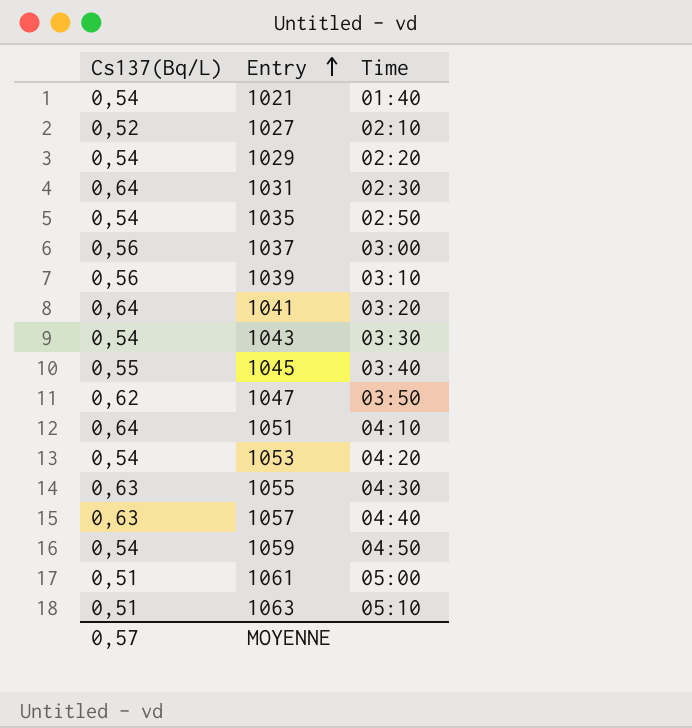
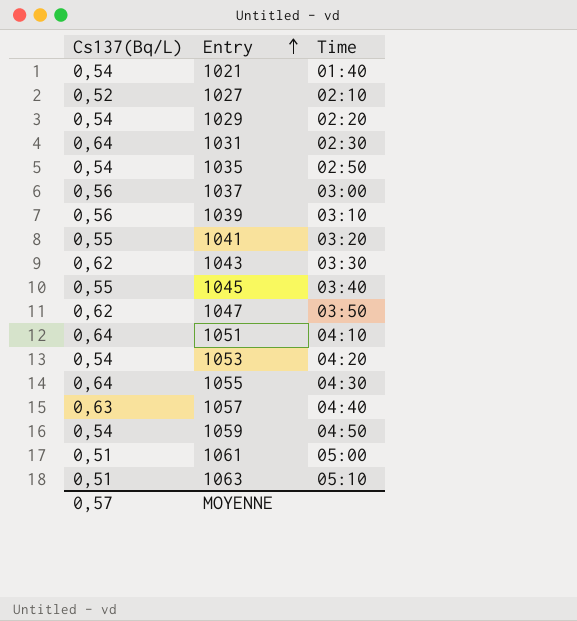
1041 | Cs137(Bq/L): 0,64 -> 0,55
1043 | Cs137(Bq/L): 0,54 -> 0,62
1055 | Cs137(Bq/L): 0,63 -> 0,64

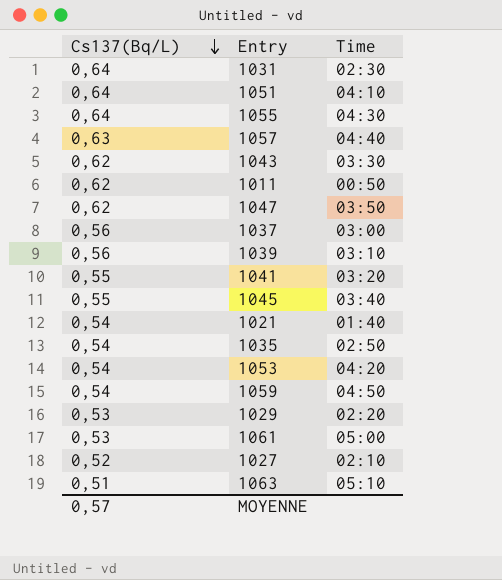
row order: Entry ascending -> Cs137(Bq/L) descending
row 1011: none -> 0,62 | 00:50
1029 | Cs137(Bq/L): 0,54 -> 0,53
1061 | Cs137(Bq/L): 0,51 -> 0,53

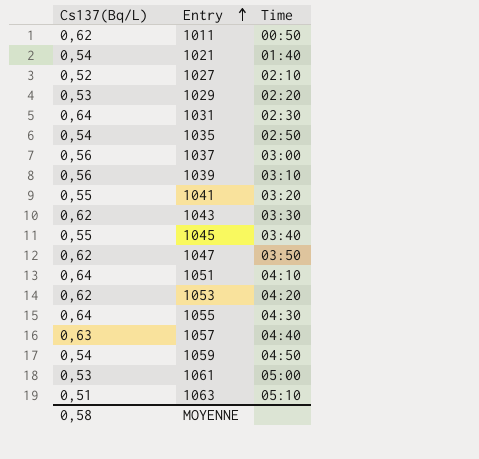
row order: Cs137(Bq/L) descending -> Entry ascending
1053 | Cs137(Bq/L): 0,54 -> 0,62
MOYENNE | Cs137(Bq/L): 0,57 -> 0,58

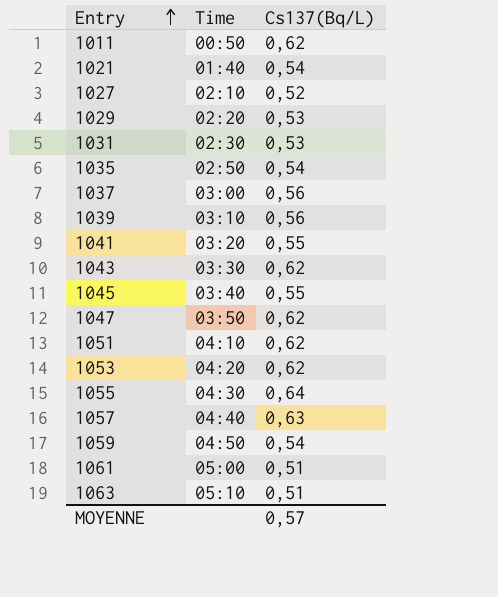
column Cs137(Bq/L) | position: 1 -> 3
1031 | Cs137(Bq/L): 0,64 -> 0,53
1051 | Cs137(Bq/L): 0,64 -> 0,62
1061 | Cs137(Bq/L): 0,53 -> 0,51
MOYENNE | Cs137(Bq/L): 0,58 -> 0,57

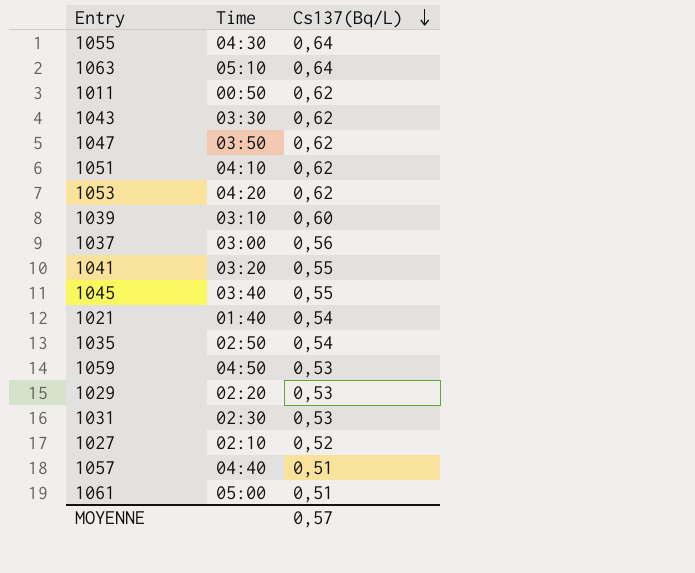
row order: Entry ascending -> Cs137(Bq/L) descending
1063 | Cs137(Bq/L): 0,51 -> 0,64
1039 | Cs137(Bq/L): 0,56 -> 0,60
1059 | Cs137(Bq/L): 0,54 -> 0,53
1057 | Cs137(Bq/L): 0,63 -> 0,51

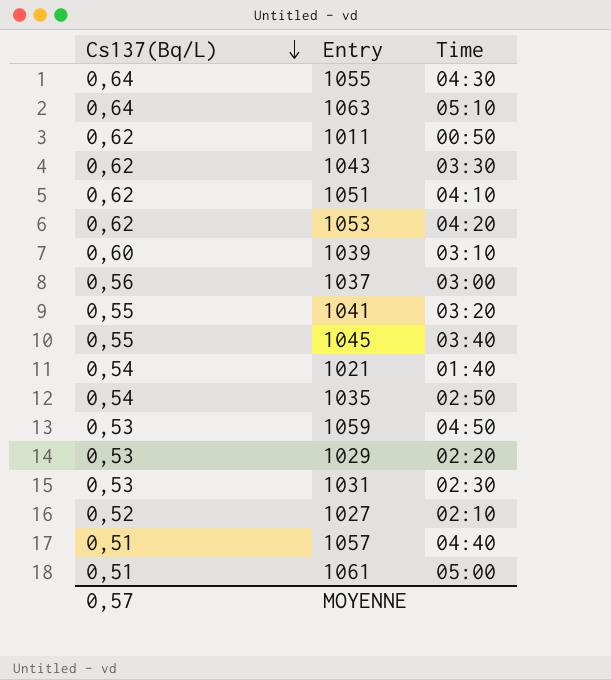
column Cs137(Bq/L) | position: 3 -> 1
row 1047: 03:50 | 0,62 -> none

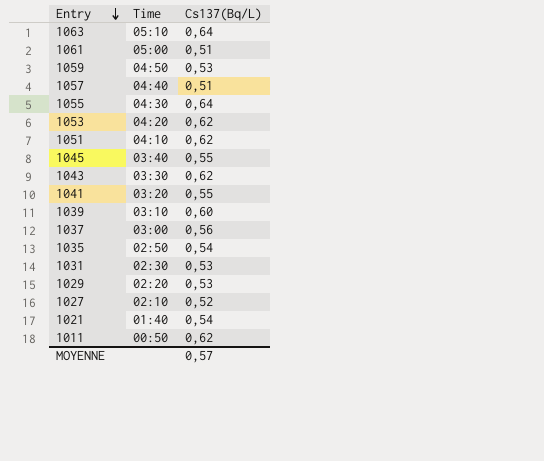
row order: Cs137(Bq/L) descending -> Entry descending
column Cs137(Bq/L) | position: 1 -> 3

